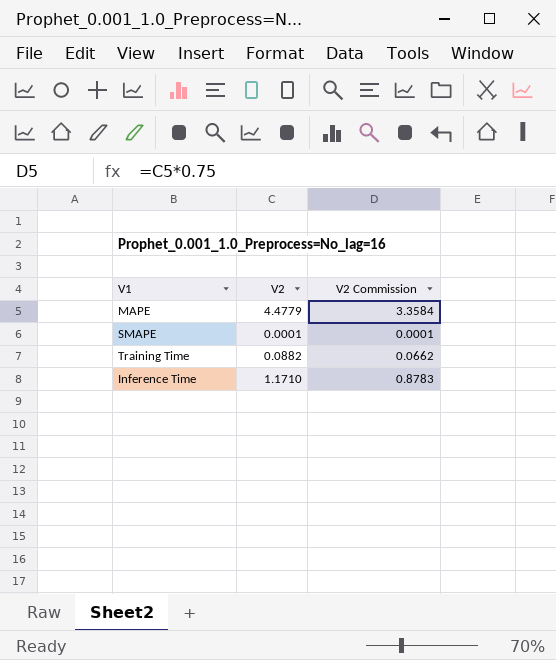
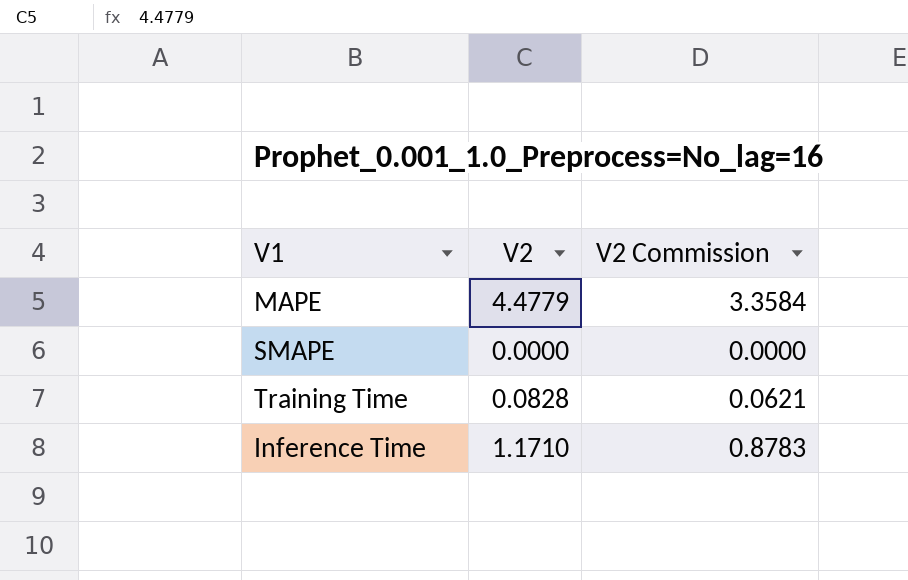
SMAPE | V2: 0.0001 -> 0.0000
SMAPE | V2 Commission: 0.0001 -> 0.0000
Training Time | V2: 0.0882 -> 0.0828
Training Time | V2 Commission: 0.0662 -> 0.0621

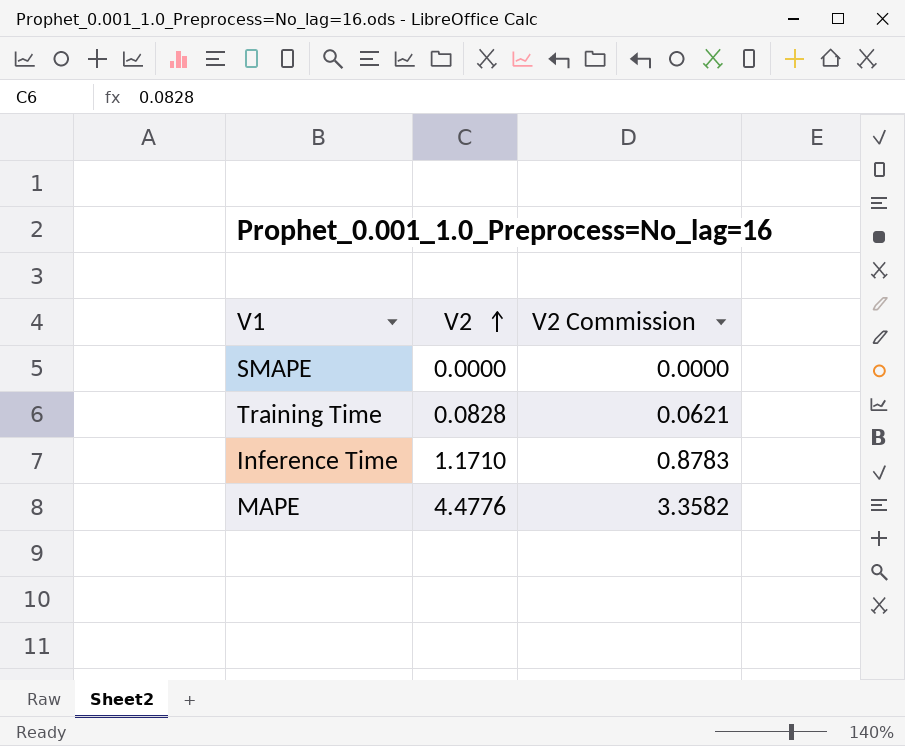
row order: none -> V2 ascending
MAPE | V2: 4.4779 -> 4.4776
MAPE | V2 Commission: 3.3584 -> 3.3582

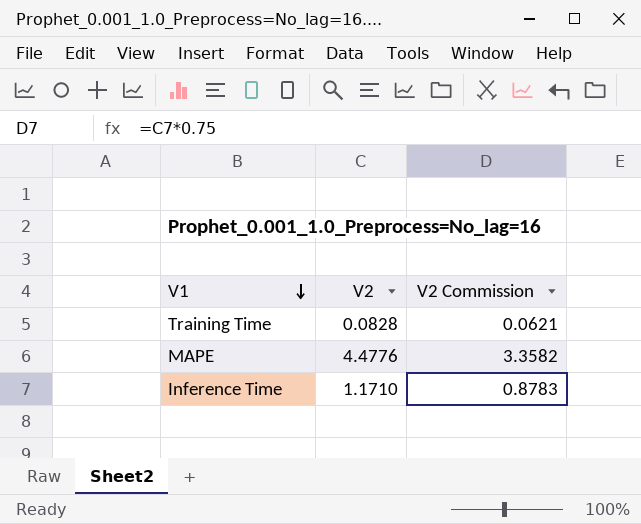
row order: V2 ascending -> V1 descending
row SMAPE: 0.0000 | 0.0000 -> none

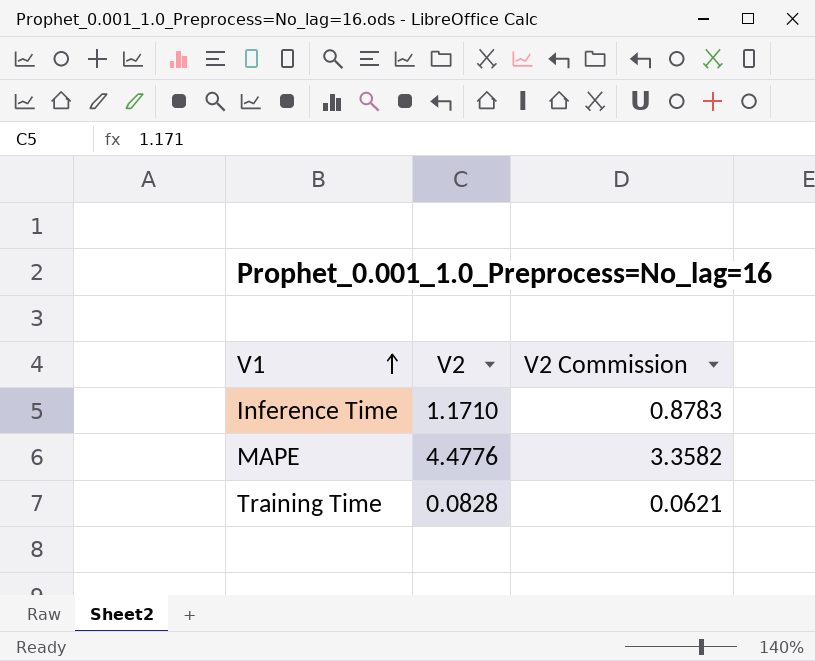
row order: V1 descending -> V1 ascending

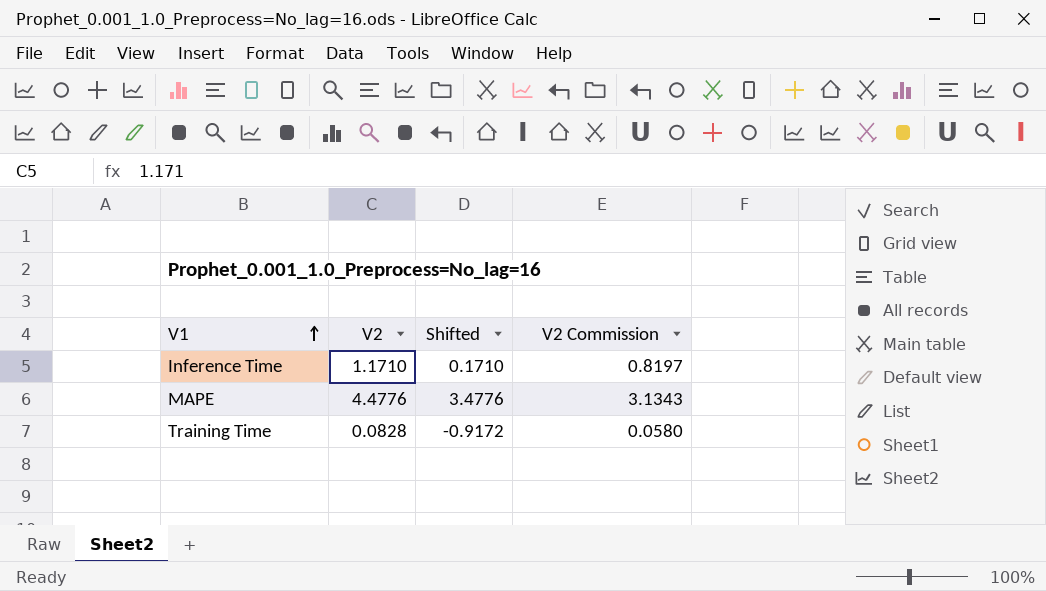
column Shifted | formula: none -> [V2] - 1
column V2 Commission | formula: [V2] * 0.75 -> [V2] * 0.7

